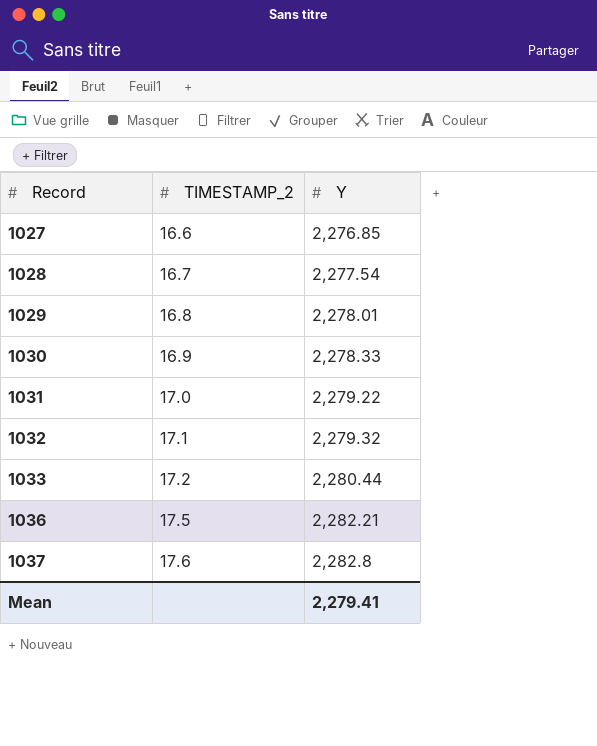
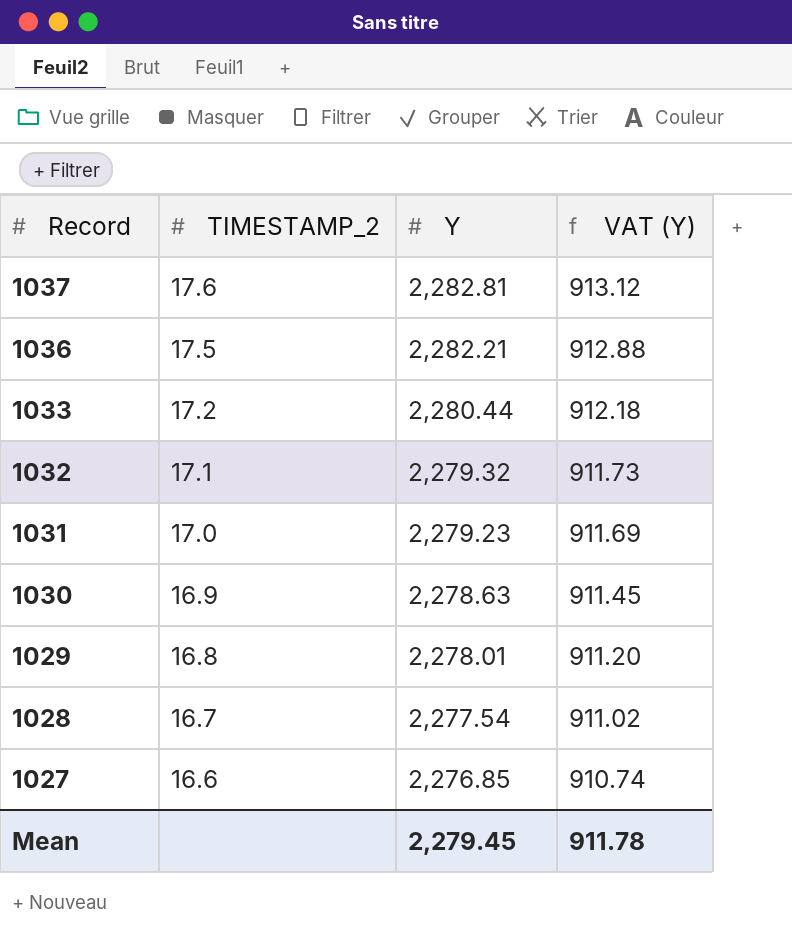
row order: Record ascending -> Record descending
column VAT (Y) | formula: none -> [Y] * 0.4
1037 | Y: 2,282.8 -> 2,282.81
1031 | Y: 2,279.22 -> 2,279.23
1030 | Y: 2,278.33 -> 2,278.63
Mean | Y: 2,279.41 -> 2,279.45

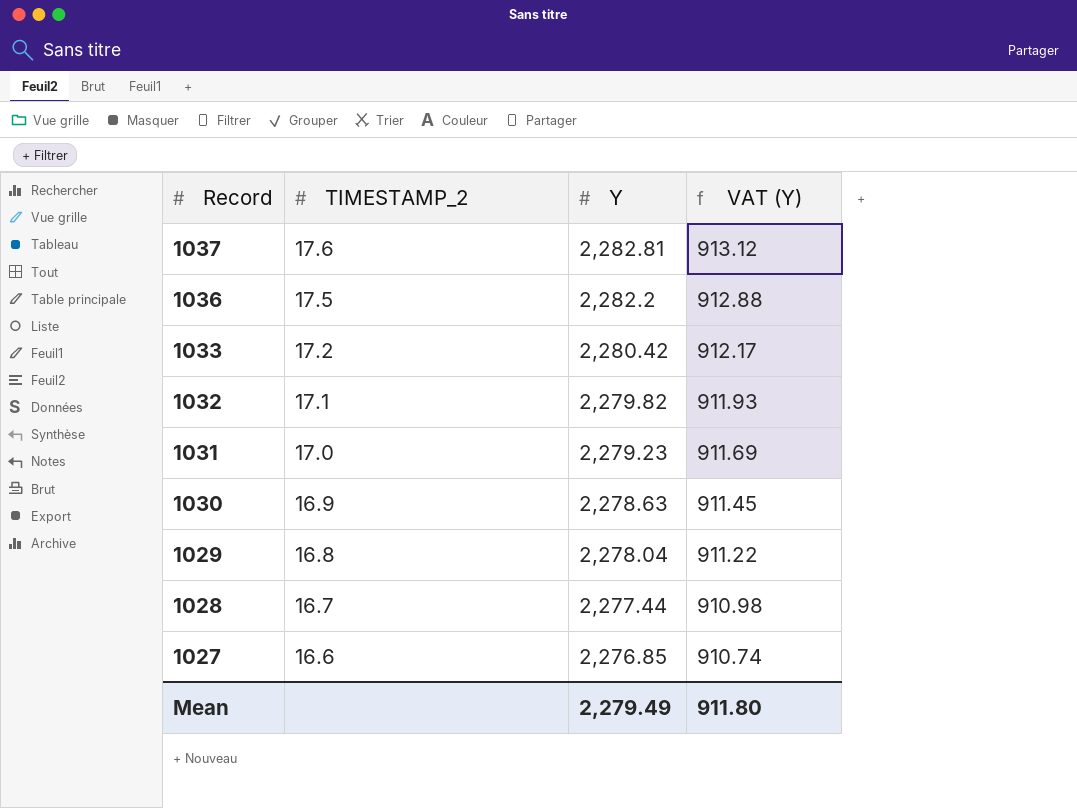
1036 | Y: 2,282.21 -> 2,282.2
1033 | Y: 2,280.44 -> 2,280.42
1033 | VAT (Y): 912.18 -> 912.17
1032 | Y: 2,279.32 -> 2,279.82
1032 | VAT (Y): 911.73 -> 911.93
1029 | Y: 2,278.01 -> 2,278.04
1029 | VAT (Y): 911.20 -> 911.22
1028 | Y: 2,277.54 -> 2,277.44
1028 | VAT (Y): 911.02 -> 910.98
Mean | Y: 2,279.45 -> 2,279.49
Mean | VAT (Y): 911.78 -> 911.80

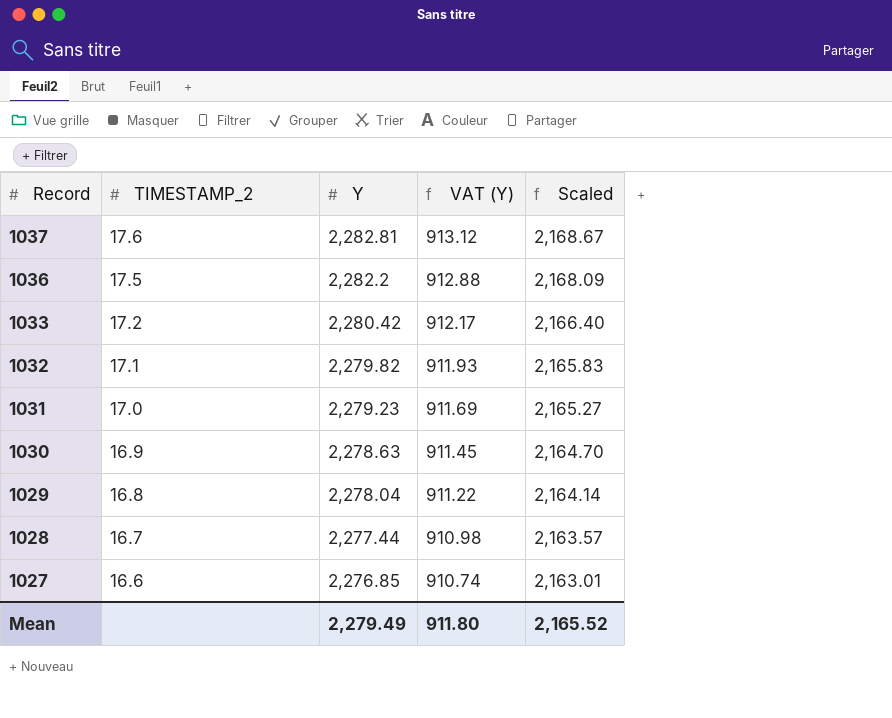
column Scaled | formula: none -> [Y] * 0.95

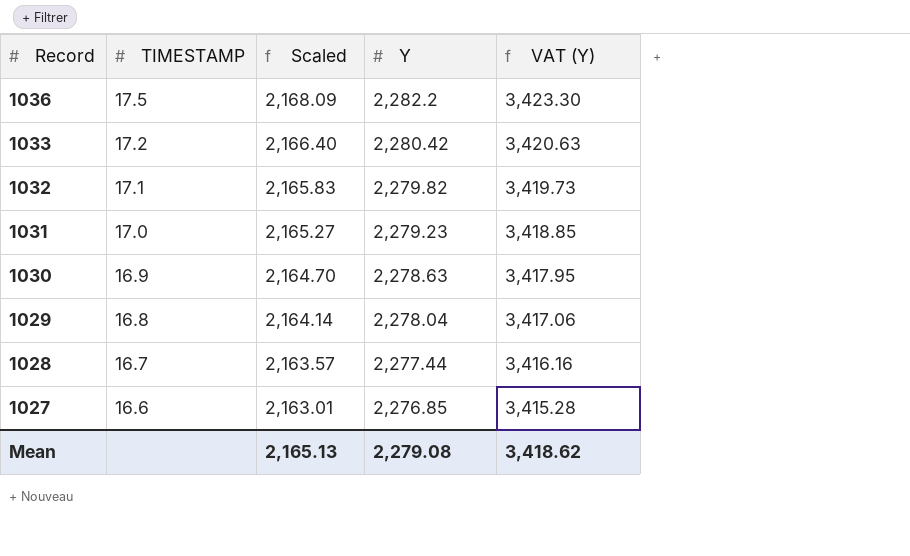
column name: TIMESTAMP_2 -> TIMESTAMP
column Scaled | position: 5 -> 3
column VAT (Y) | formula: [Y] * 0.4 -> [Y] * 1.5
row 1037: 17.6 | 2,282.81 | 913.12 | 2,168.67 -> none
Mean | Scaled: 2,165.52 -> 2,165.13
Mean | Y: 2,279.49 -> 2,279.08
Mean | VAT (Y): 911.80 -> 3,418.62

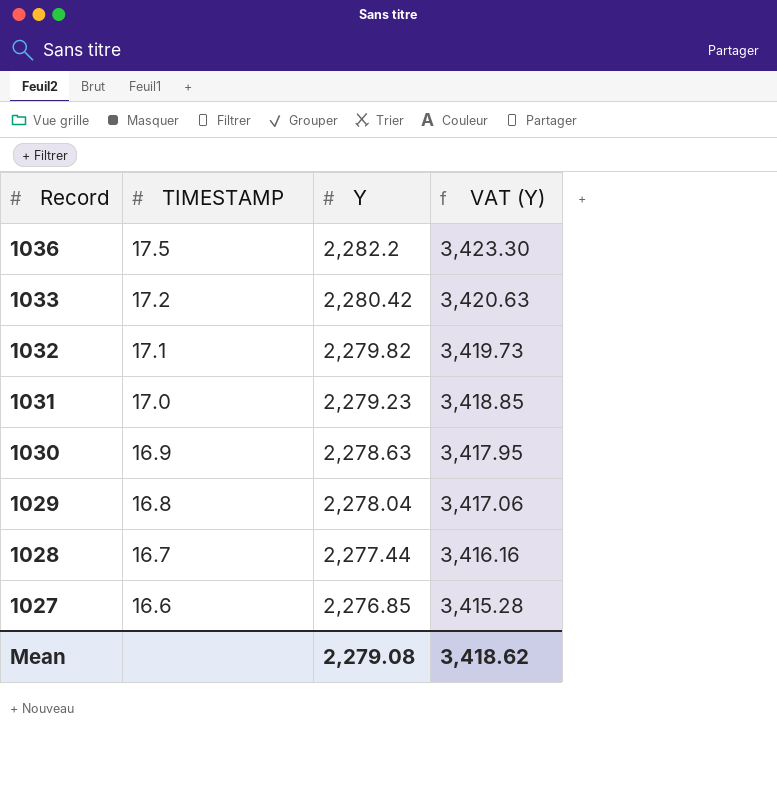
column Scaled | formula: [Y] * 0.95 -> none

